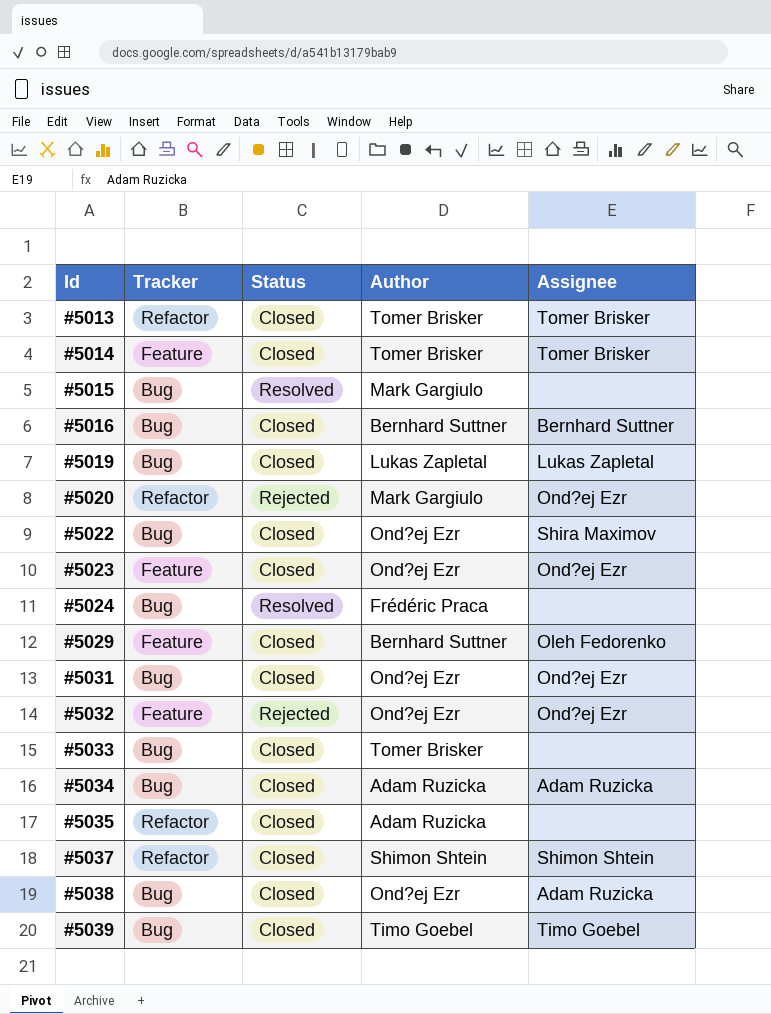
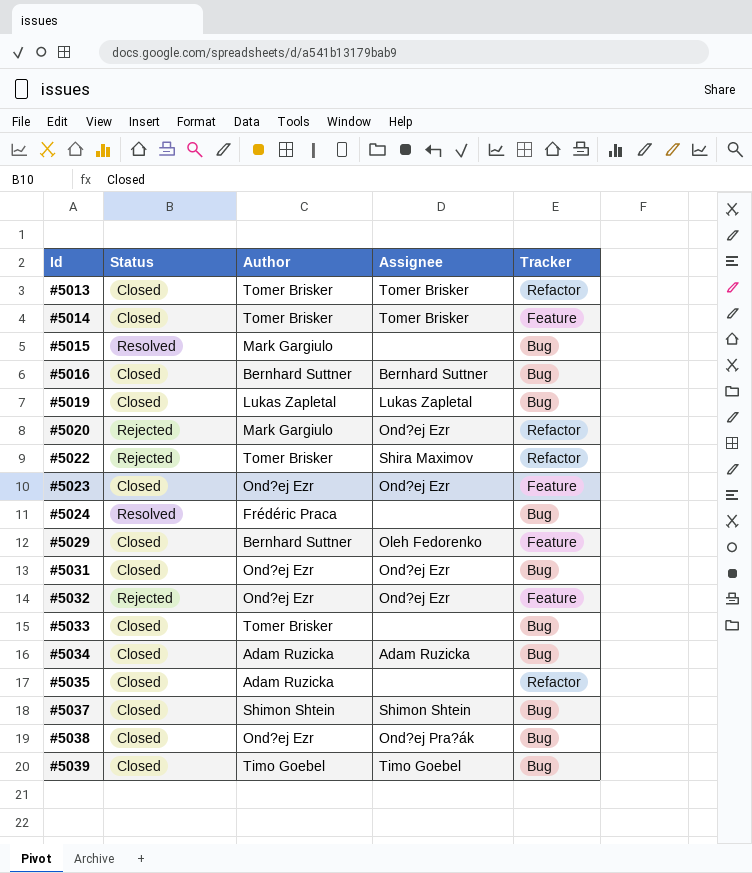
column Tracker | position: 2 -> 5
#5022 | Status: Closed -> Rejected
#5022 | Author: Ond?ej Ezr -> Tomer Brisker
#5022 | Tracker: Bug -> Refactor
#5037 | Tracker: Refactor -> Bug
#5038 | Assignee: Adam Ruzicka -> Ond?ej Pra?ák

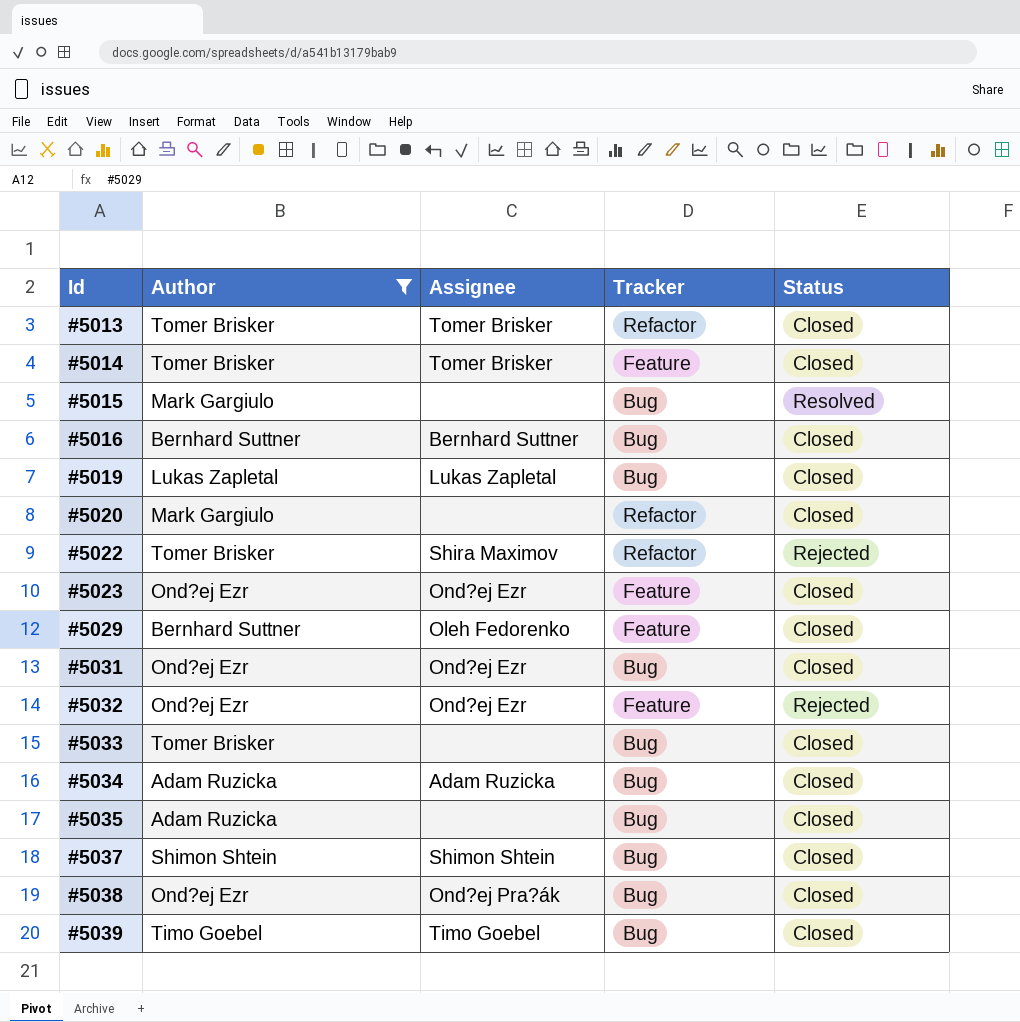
filter: none -> Author != Frédéric Praca
column Status | position: 2 -> 5
#5020 | Assignee: Ond?ej Ezr -> none
#5020 | Status: Rejected -> Closed
#5035 | Tracker: Refactor -> Bug

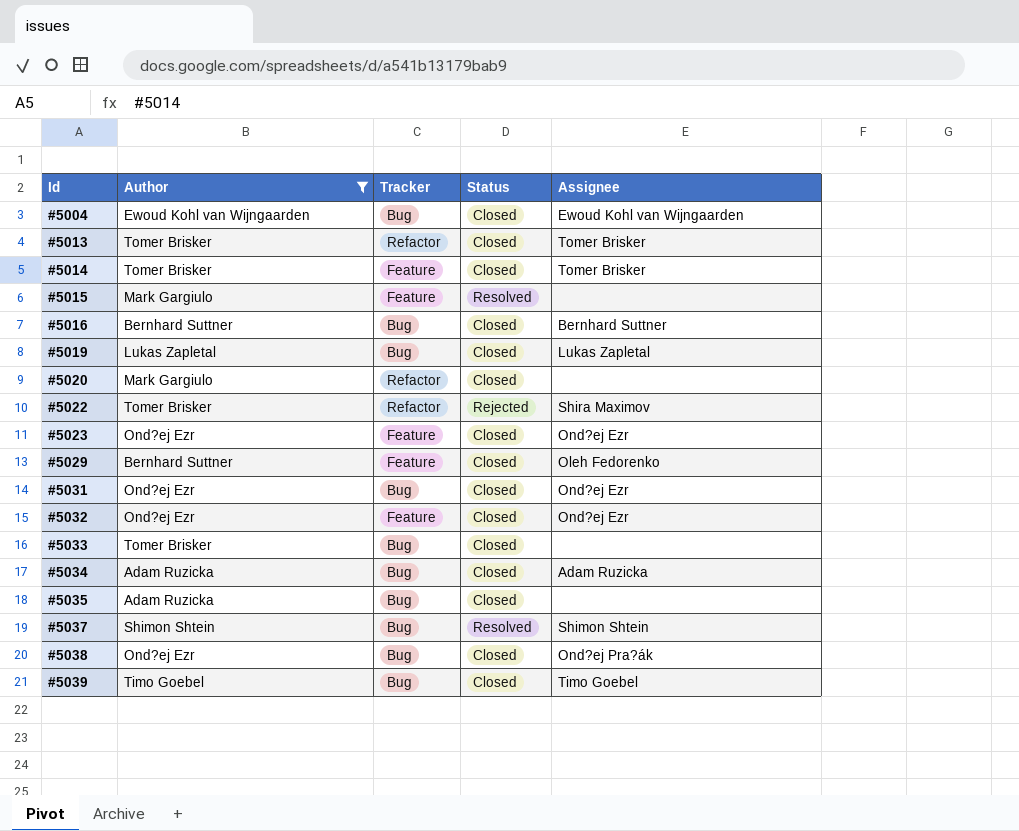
column Assignee | position: 3 -> 5
row #5004: none -> Ewoud Kohl van Wijngaarden | Bug | Closed | Ewoud Kohl van Wijngaarden
#5015 | Tracker: Bug -> Feature
#5032 | Status: Rejected -> Closed
#5037 | Status: Closed -> Resolved

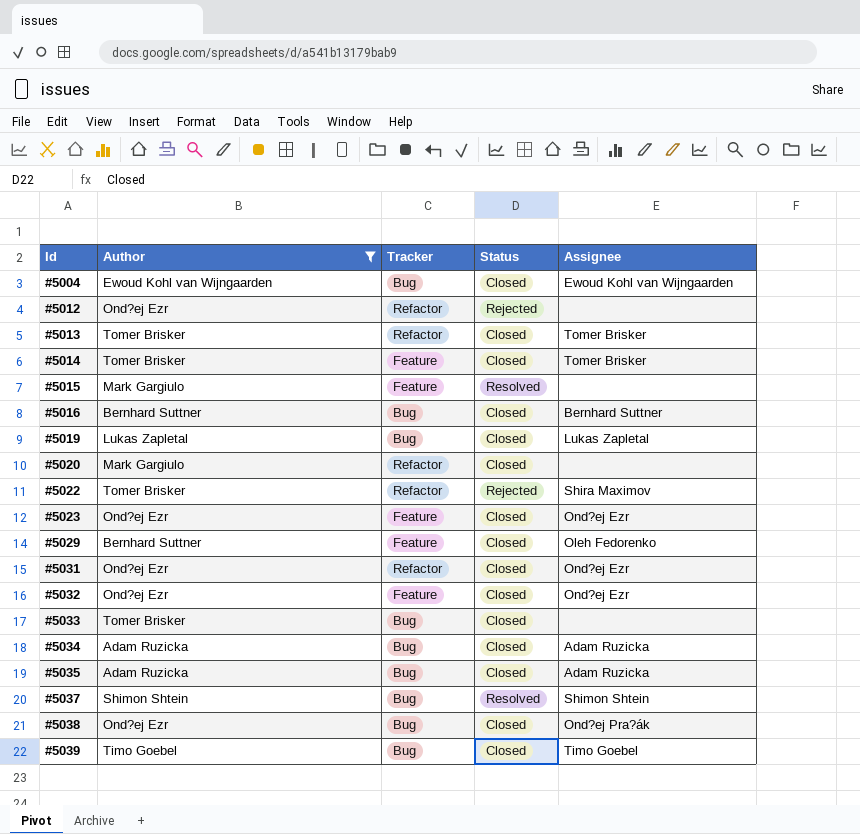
row #5012: none -> Ond?ej Ezr | Refactor | Rejected | none
#5031 | Tracker: Bug -> Refactor
#5035 | Assignee: none -> Adam Ruzicka

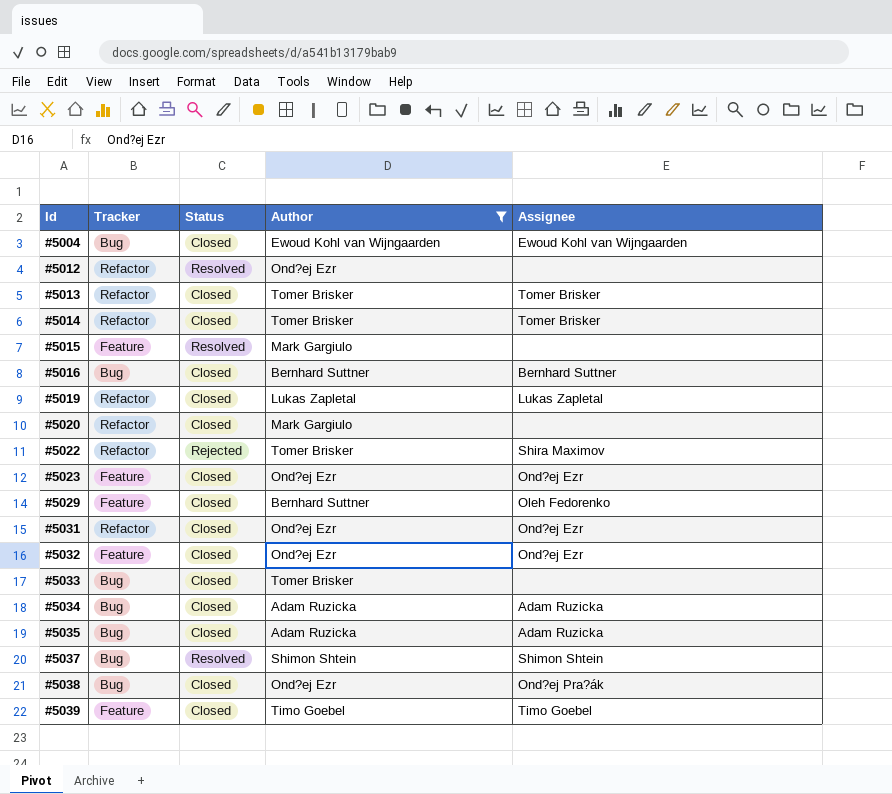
column Author | position: 2 -> 4
#5012 | Status: Rejected -> Resolved
#5014 | Tracker: Feature -> Refactor
#5019 | Tracker: Bug -> Refactor
#5039 | Tracker: Bug -> Feature

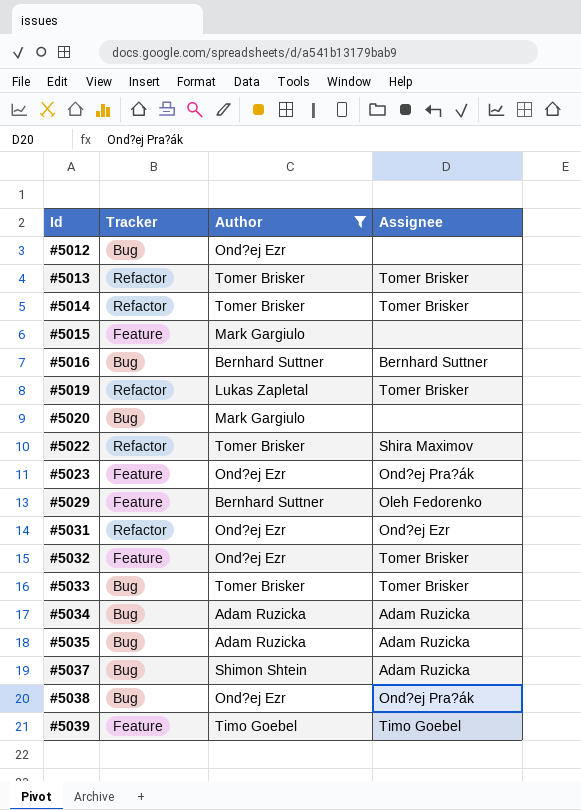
column Status | position: 3 -> none
row #5004: Bug | Closed | Ewoud Kohl van Wijngaarden | Ewoud Kohl van Wijngaarden -> none
#5012 | Tracker: Refactor -> Bug
#5019 | Assignee: Lukas Zapletal -> Tomer Brisker
#5020 | Tracker: Refactor -> Bug
#5023 | Assignee: Ond?ej Ezr -> Ond?ej Pra?ák
#5032 | Assignee: Ond?ej Ezr -> Tomer Brisker
#5033 | Assignee: none -> Tomer Brisker
#5037 | Assignee: Shimon Shtein -> Adam Ruzicka

